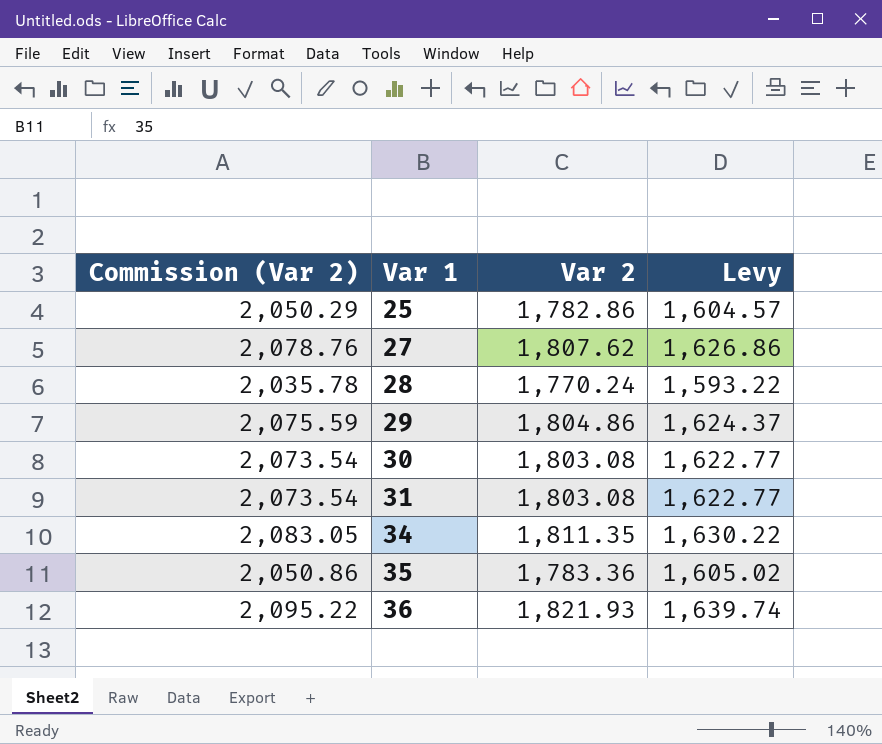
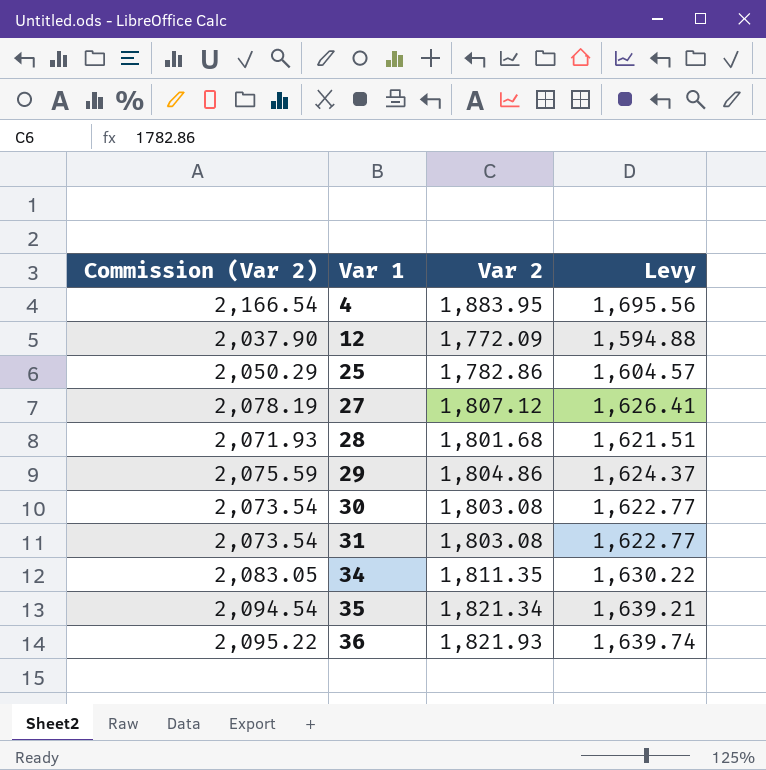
row 4: none -> 2,166.54 | 1,883.95 | 1,695.56
row 12: none -> 2,037.90 | 1,772.09 | 1,594.88
27 | Commission (Var 2): 2,078.76 -> 2,078.19
27 | Var 2: 1,807.62 -> 1,807.12
27 | Levy: 1,626.86 -> 1,626.41
28 | Commission (Var 2): 2,035.78 -> 2,071.93
28 | Var 2: 1,770.24 -> 1,801.68
28 | Levy: 1,593.22 -> 1,621.51
35 | Commission (Var 2): 2,050.86 -> 2,094.54
35 | Var 2: 1,783.36 -> 1,821.34
35 | Levy: 1,605.02 -> 1,639.21

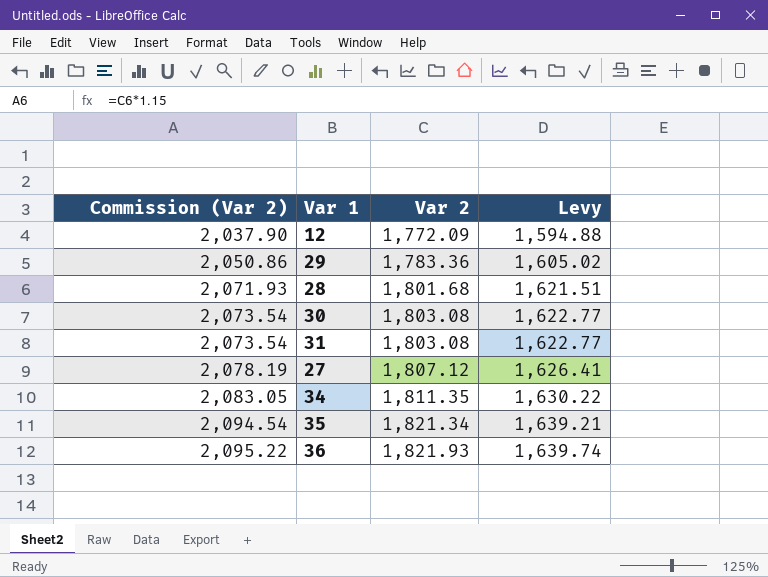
row order: Var 1 ascending -> Commission (Var 2) ascending
row 4: 2,166.54 | 1,883.95 | 1,695.56 -> none
row 25: 2,050.29 | 1,782.86 | 1,604.57 -> none
29 | Commission (Var 2): 2,075.59 -> 2,050.86
29 | Var 2: 1,804.86 -> 1,783.36
29 | Levy: 1,624.37 -> 1,605.02

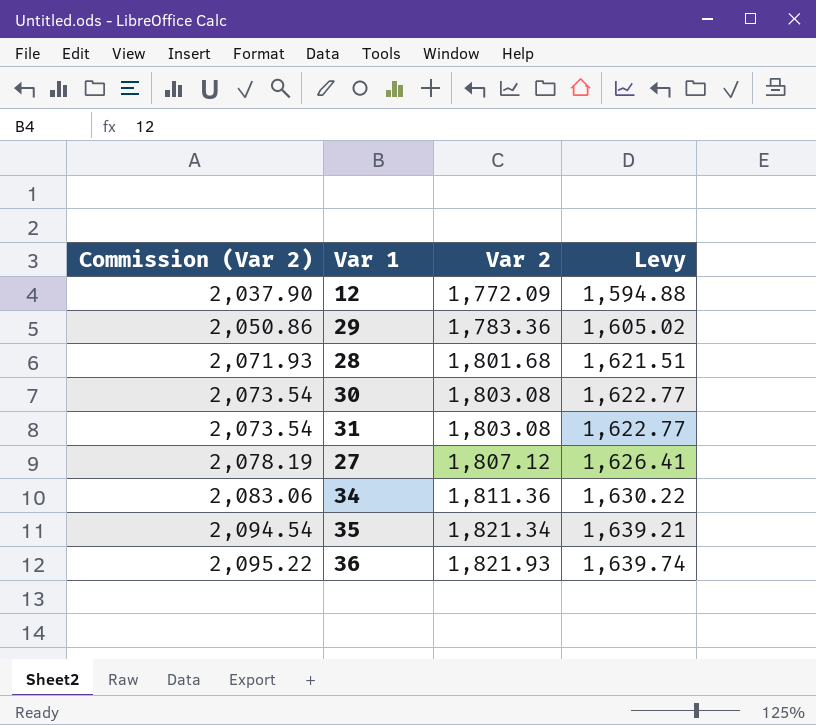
34 | Commission (Var 2): 2,083.05 -> 2,083.06
34 | Var 2: 1,811.35 -> 1,811.36

